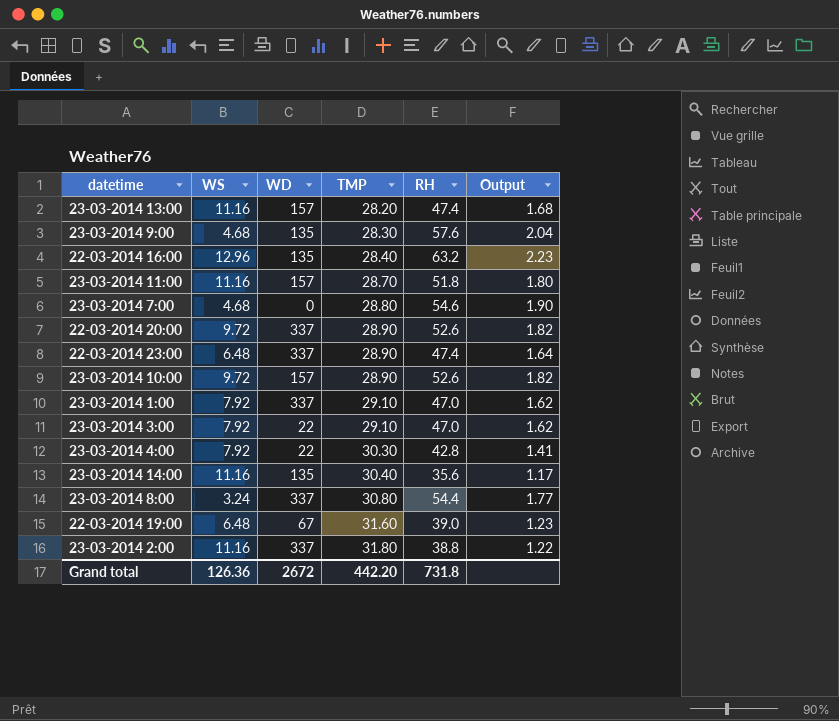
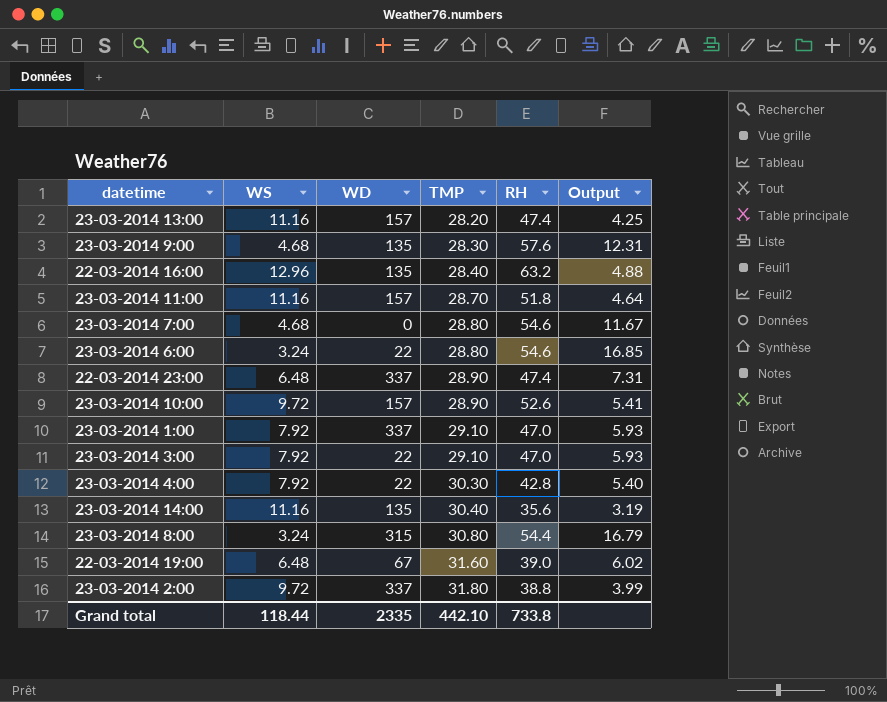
column Output | formula: [RH] / [TMP] -> [RH] / [WS]
row 22-03-2014 20:00: 9.72 | 337 | 28.90 | 52.6 | 1.82 -> none
row 23-03-2014 6:00: none -> 3.24 | 22 | 28.80 | 54.6 | 16.85
23-03-2014 8:00 | WD: 337 -> 315
23-03-2014 2:00 | WS: 11.16 -> 9.72
Grand total | WS: 126.36 -> 118.44
Grand total | WD: 2672 -> 2335
Grand total | TMP: 442.20 -> 442.10
Grand total | RH: 731.8 -> 733.8

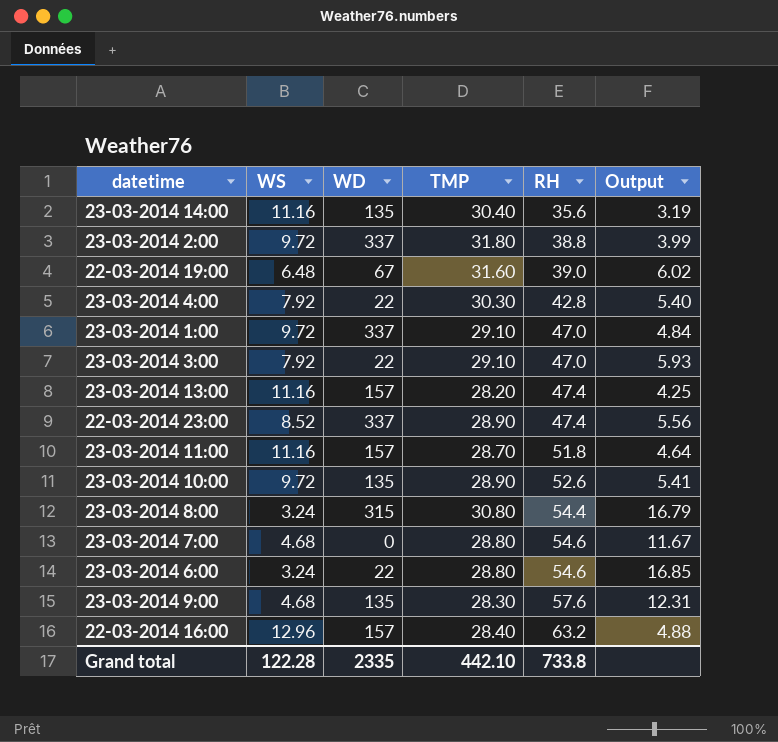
row order: TMP ascending -> RH ascending
23-03-2014 1:00 | WS: 7.92 -> 9.72
23-03-2014 1:00 | Output: 5.93 -> 4.84
22-03-2014 23:00 | WS: 6.48 -> 8.52
22-03-2014 23:00 | Output: 7.31 -> 5.56
23-03-2014 10:00 | WD: 157 -> 135
22-03-2014 16:00 | WD: 135 -> 157
Grand total | WS: 118.44 -> 122.28

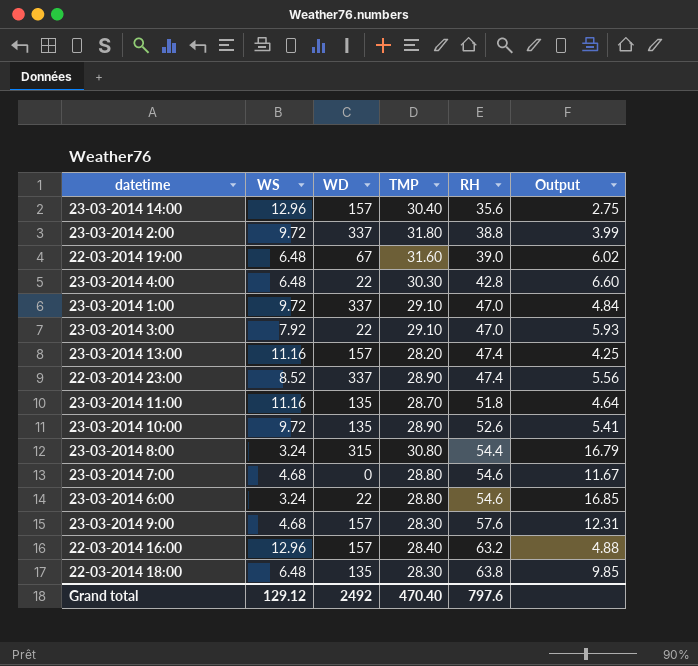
23-03-2014 14:00 | WS: 11.16 -> 12.96
23-03-2014 14:00 | WD: 135 -> 157
23-03-2014 14:00 | Output: 3.19 -> 2.75
23-03-2014 4:00 | WS: 7.92 -> 6.48
23-03-2014 4:00 | Output: 5.40 -> 6.60
23-03-2014 11:00 | WD: 157 -> 135
23-03-2014 9:00 | WD: 135 -> 157
row 22-03-2014 18:00: none -> 6.48 | 135 | 28.30 | 63.8 | 9.85
Grand total | WS: 122.28 -> 129.12
Grand total | WD: 2335 -> 2492
Grand total | TMP: 442.10 -> 470.40
Grand total | RH: 733.8 -> 797.6

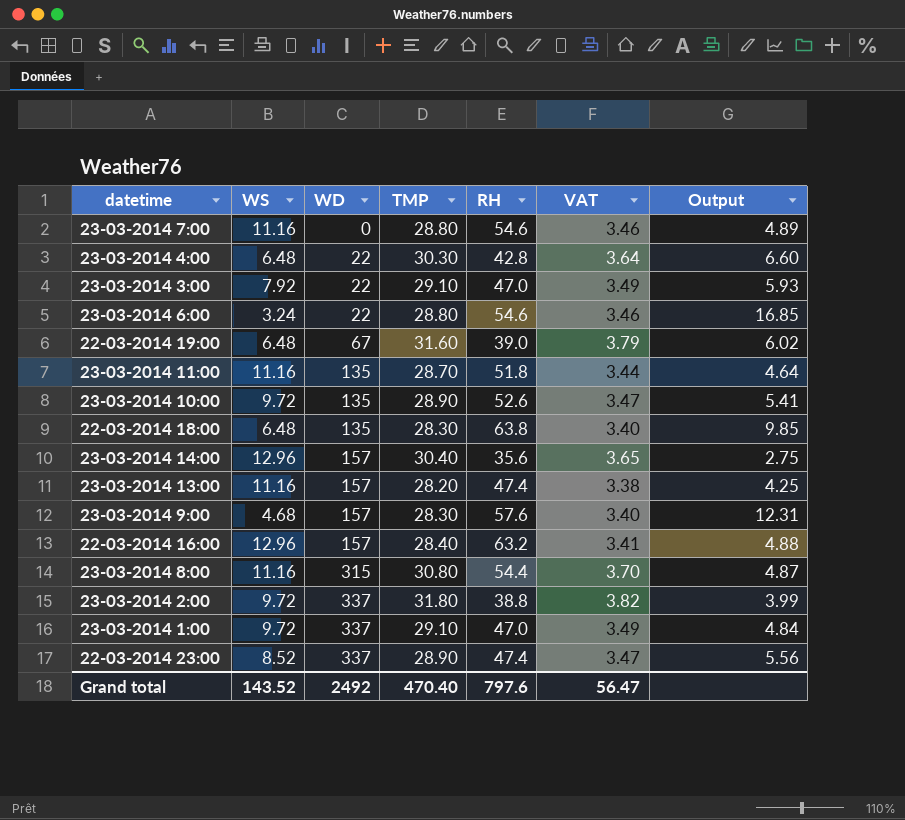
row order: RH ascending -> WD ascending
column VAT | formula: none -> [TMP] * 0.12
23-03-2014 7:00 | WS: 4.68 -> 11.16
23-03-2014 7:00 | Output: 11.67 -> 4.89
23-03-2014 8:00 | WS: 3.24 -> 11.16
23-03-2014 8:00 | Output: 16.79 -> 4.87
Grand total | WS: 129.12 -> 143.52

